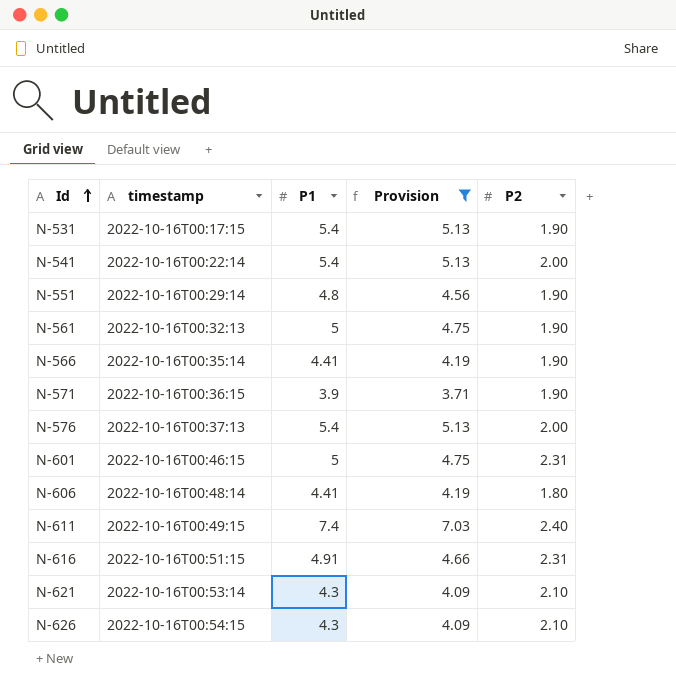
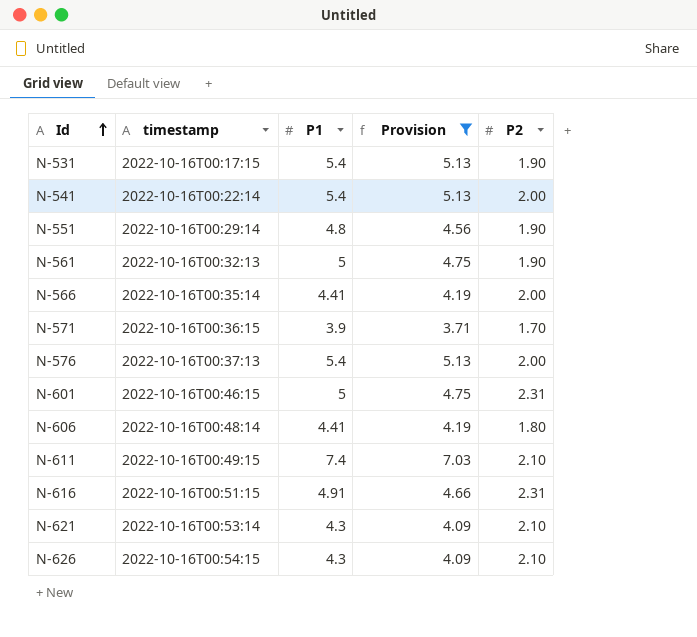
N-566 | P2: 1.90 -> 2.00
N-571 | P2: 1.90 -> 1.70
N-611 | P2: 2.40 -> 2.10

